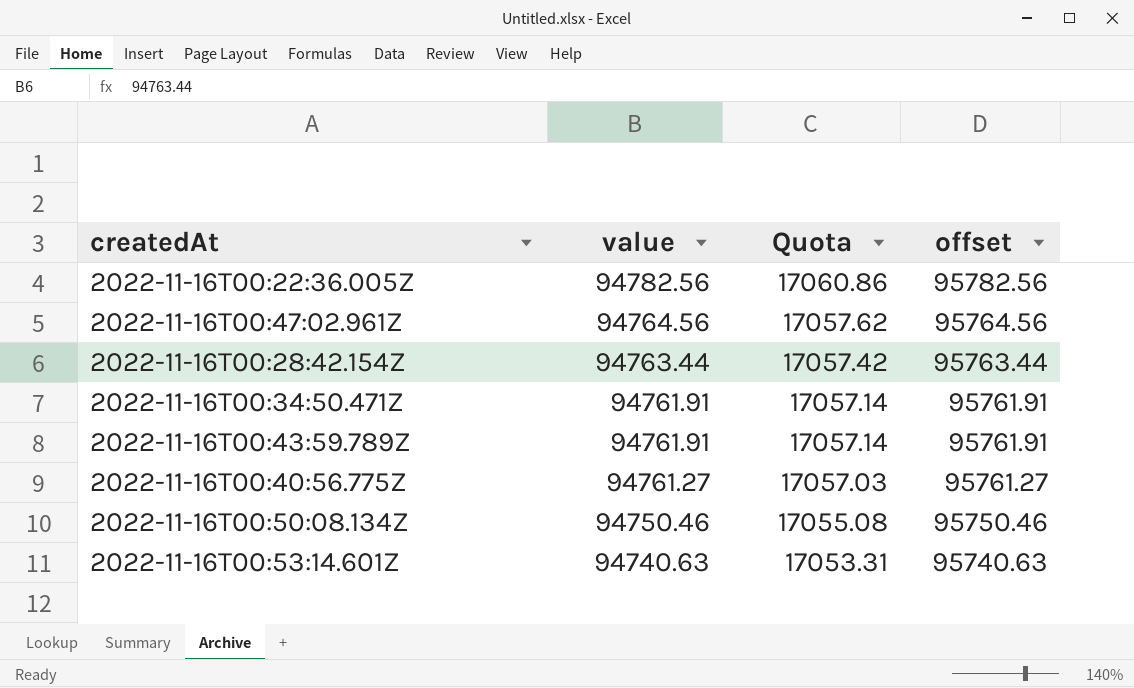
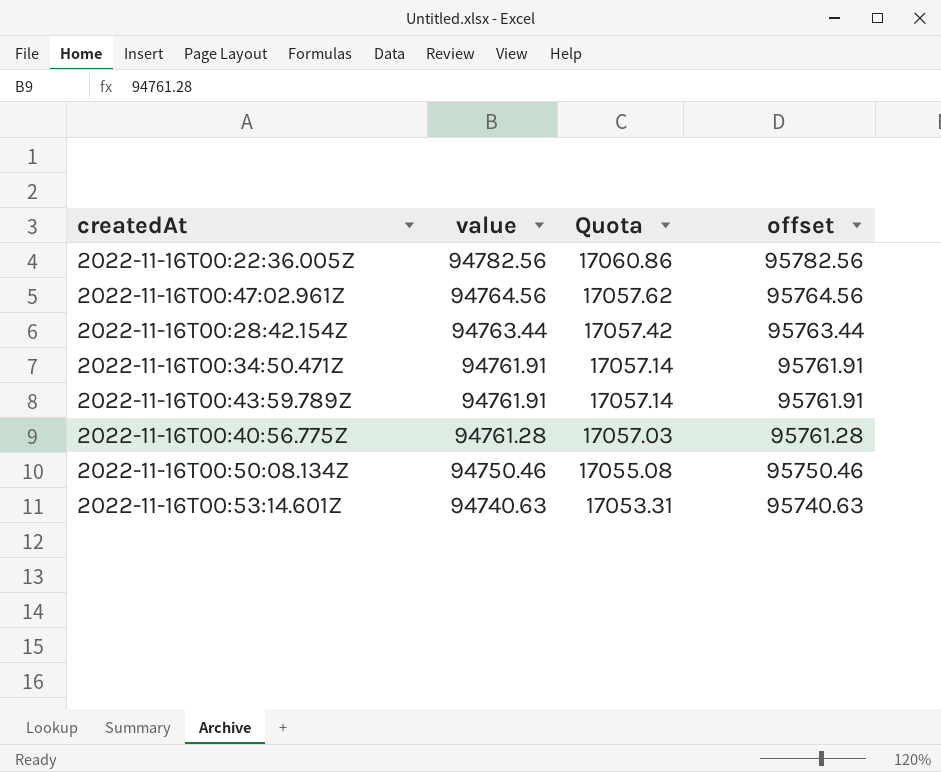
2022-11-16T00:40:56.775Z | value: 94761.27 -> 94761.28
2022-11-16T00:40:56.775Z | offset: 95761.27 -> 95761.28

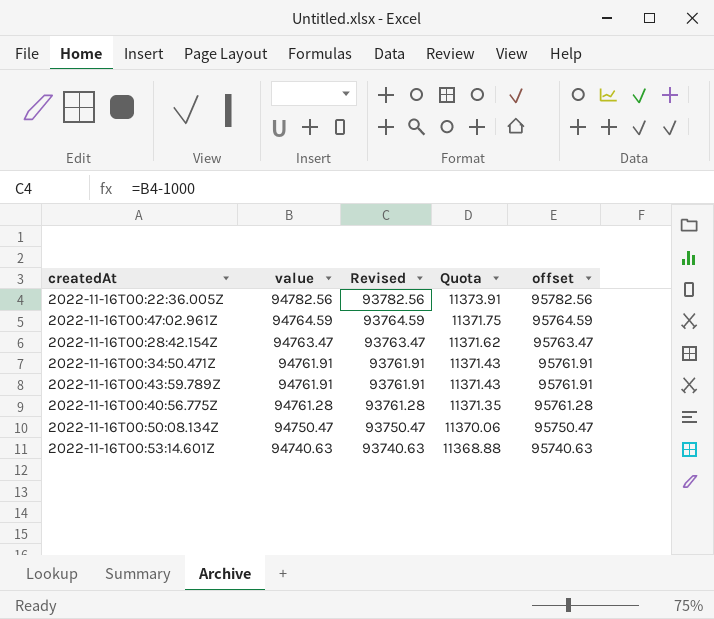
column Revised | formula: none -> [value] - 1000
column Quota | formula: [value] * 0.18 -> [value] * 0.12
2022-11-16T00:47:02.961Z | value: 94764.56 -> 94764.59
2022-11-16T00:47:02.961Z | offset: 95764.56 -> 95764.59
2022-11-16T00:28:42.154Z | value: 94763.44 -> 94763.47
2022-11-16T00:28:42.154Z | offset: 95763.44 -> 95763.47
2022-11-16T00:50:08.134Z | value: 94750.46 -> 94750.47
2022-11-16T00:50:08.134Z | offset: 95750.46 -> 95750.47

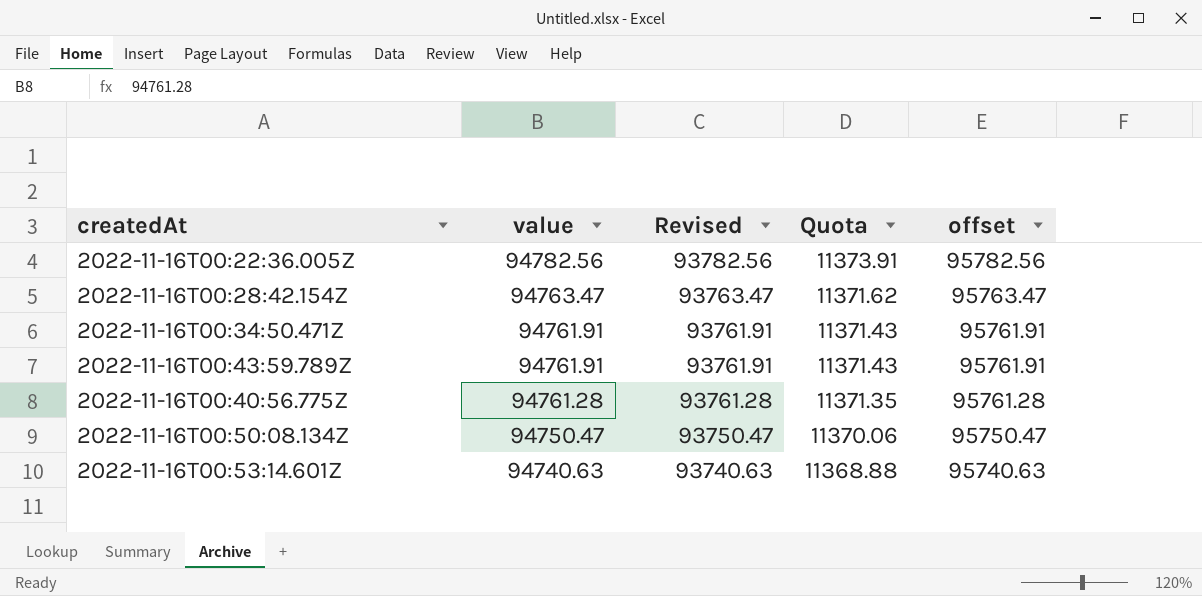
row 2022-11-16T00:47:02.961Z: 94764.59 | 93764.59 | 11371.75 | 95764.59 -> none

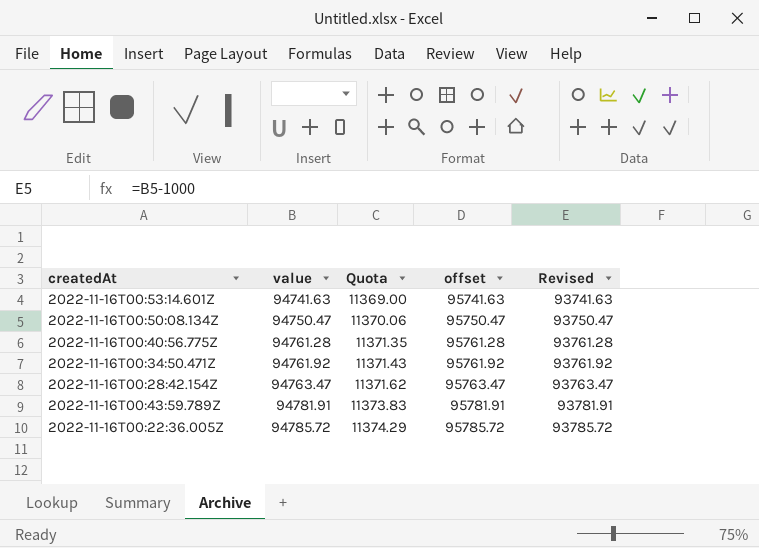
row order: value descending -> value ascending
column Revised | position: 3 -> 5
2022-11-16T00:53:14.601Z | value: 94740.63 -> 94741.63
2022-11-16T00:53:14.601Z | Quota: 11368.88 -> 11369.00
2022-11-16T00:53:14.601Z | offset: 95740.63 -> 95741.63
2022-11-16T00:53:14.601Z | Revised: 93740.63 -> 93741.63
2022-11-16T00:34:50.471Z | value: 94761.91 -> 94761.92
2022-11-16T00:34:50.471Z | offset: 95761.91 -> 95761.92
2022-11-16T00:34:50.471Z | Revised: 93761.91 -> 93761.92
2022-11-16T00:43:59.789Z | value: 94761.91 -> 94781.91
2022-11-16T00:43:59.789Z | Quota: 11371.43 -> 11373.83
2022-11-16T00:43:59.789Z | offset: 95761.91 -> 95781.91
2022-11-16T00:43:59.789Z | Revised: 93761.91 -> 93781.91
2022-11-16T00:22:36.005Z | value: 94782.56 -> 94785.72
2022-11-16T00:22:36.005Z | Quota: 11373.91 -> 11374.29
2022-11-16T00:22:36.005Z | offset: 95782.56 -> 95785.72
2022-11-16T00:22:36.005Z | Revised: 93782.56 -> 93785.72

